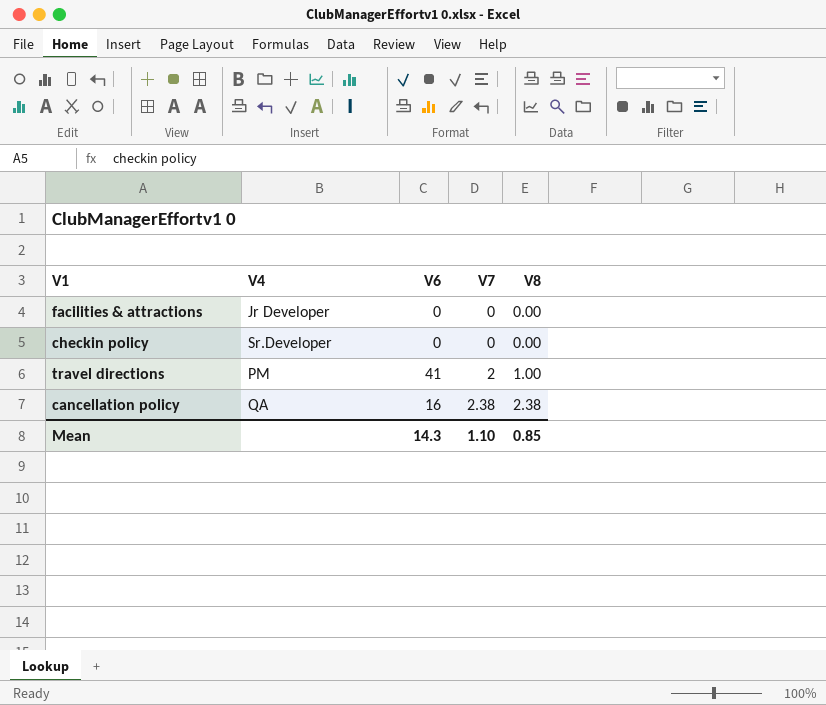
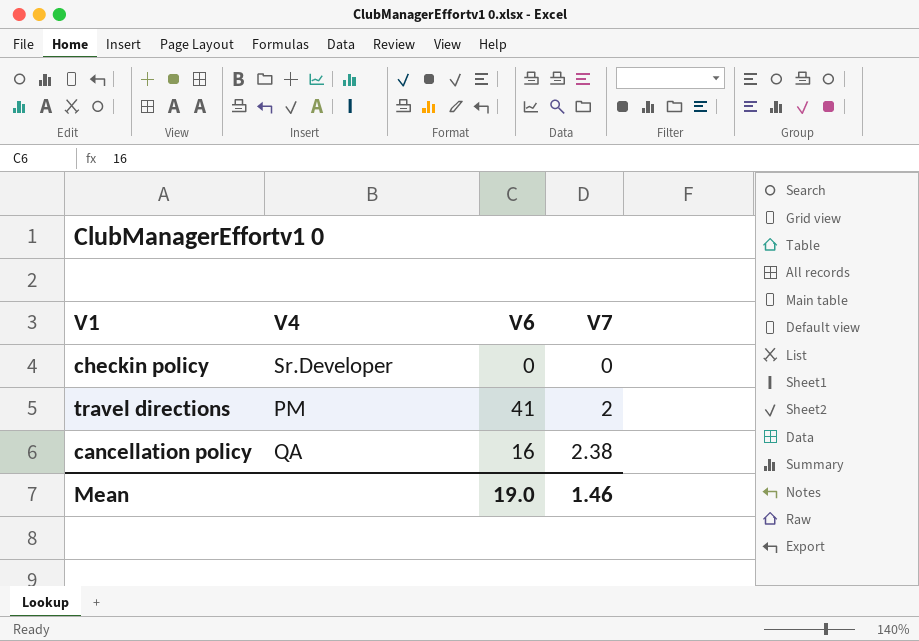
column V8 | position: 5 -> none
row facilities & attractions: Jr Developer | 0 | 0 | 0.00 -> none
Mean | V6: 14.3 -> 19.0
Mean | V7: 1.10 -> 1.46

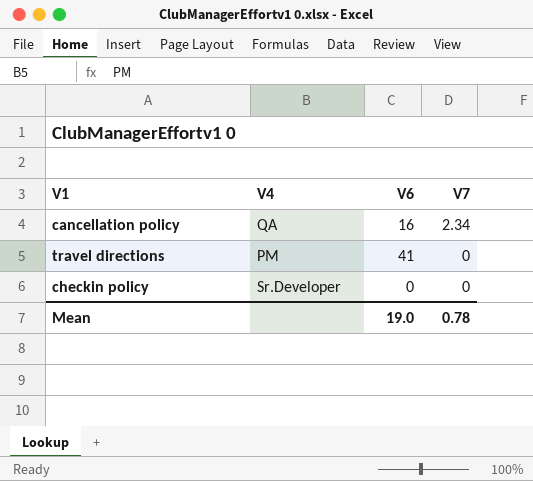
row order: V7 ascending -> V7 descending
cancellation policy | V7: 2.38 -> 2.34
travel directions | V7: 2 -> 0
Mean | V7: 1.46 -> 0.78

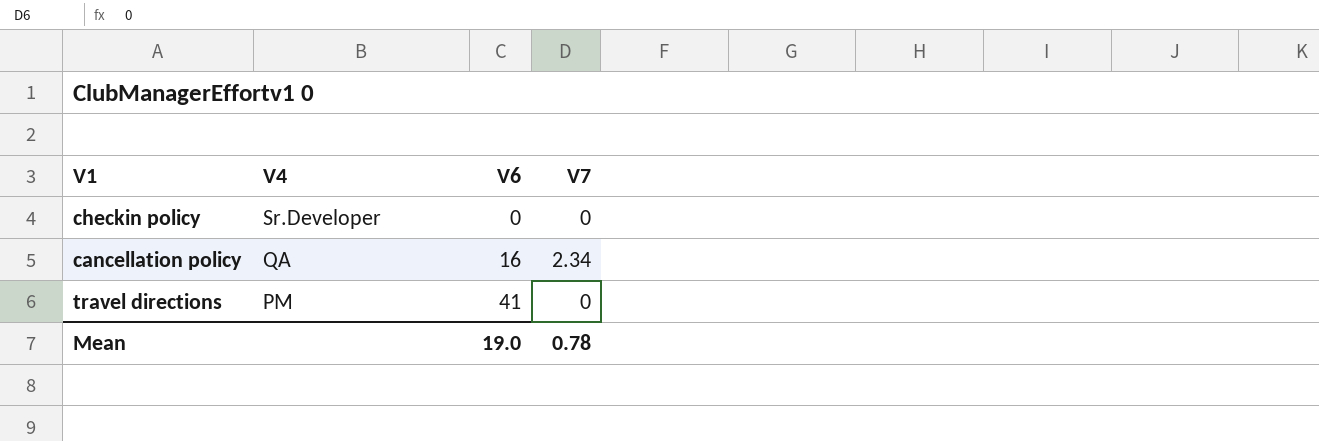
row order: V7 descending -> V4 descending

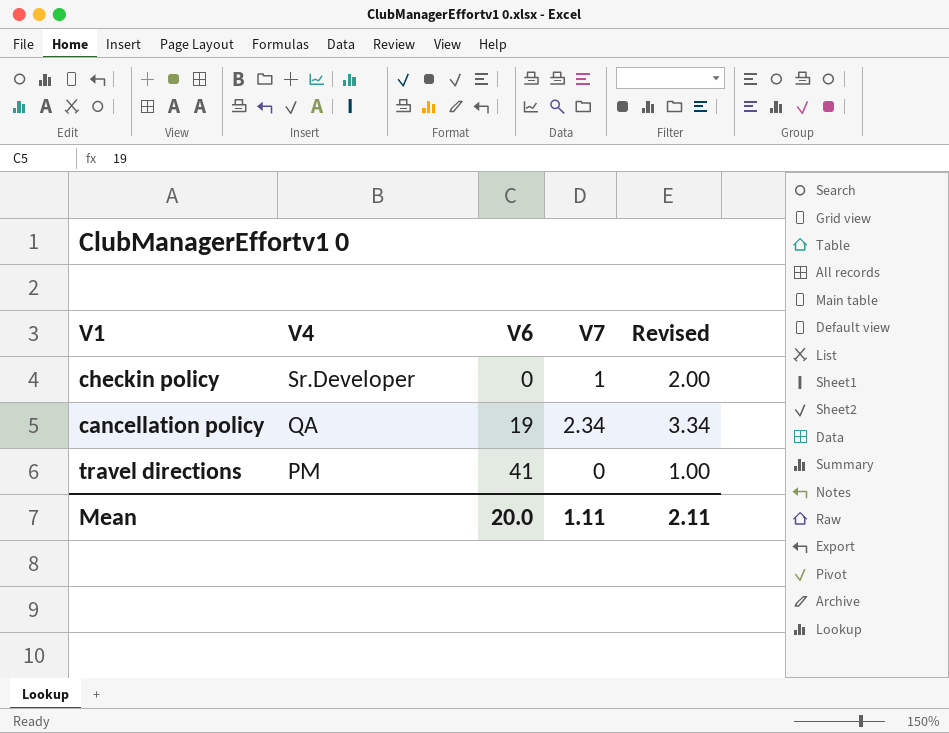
column Revised | formula: none -> [V7] + 1
checkin policy | V7: 0 -> 1
cancellation policy | V6: 16 -> 19
Mean | V6: 19.0 -> 20.0
Mean | V7: 0.78 -> 1.11

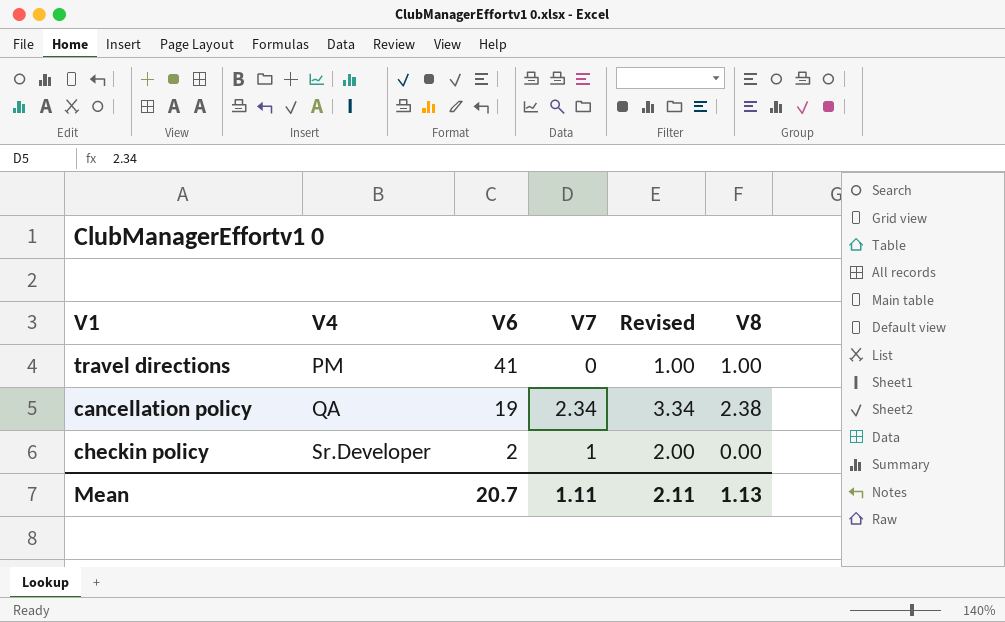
row order: V4 descending -> V4 ascending
column V8 | position: none -> 6
checkin policy | V6: 0 -> 2
Mean | V6: 20.0 -> 20.7

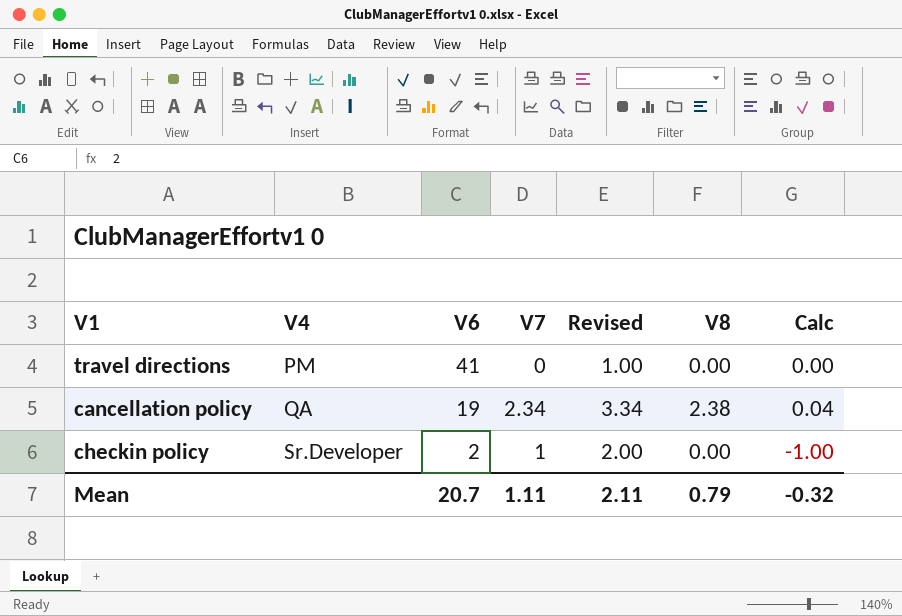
column Calc | formula: none -> [V8] - [V7]
travel directions | V8: 1.00 -> 0.00
Mean | V8: 1.13 -> 0.79

